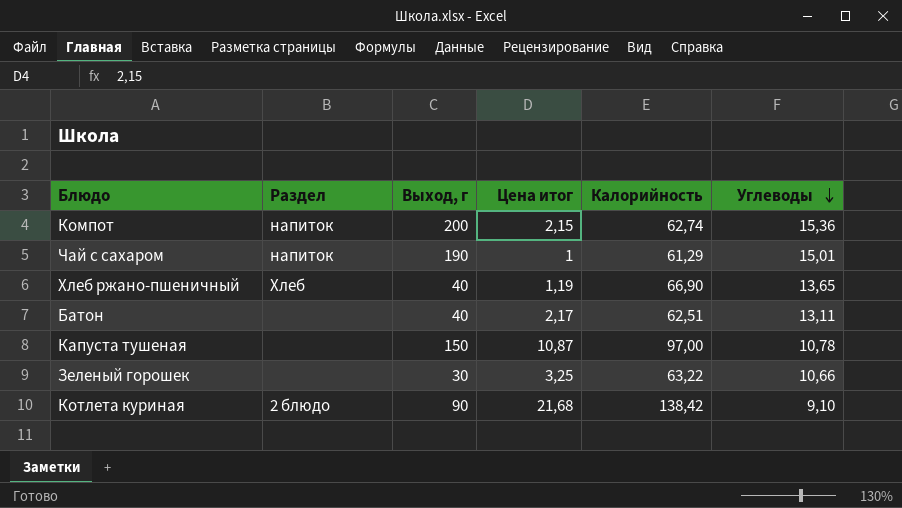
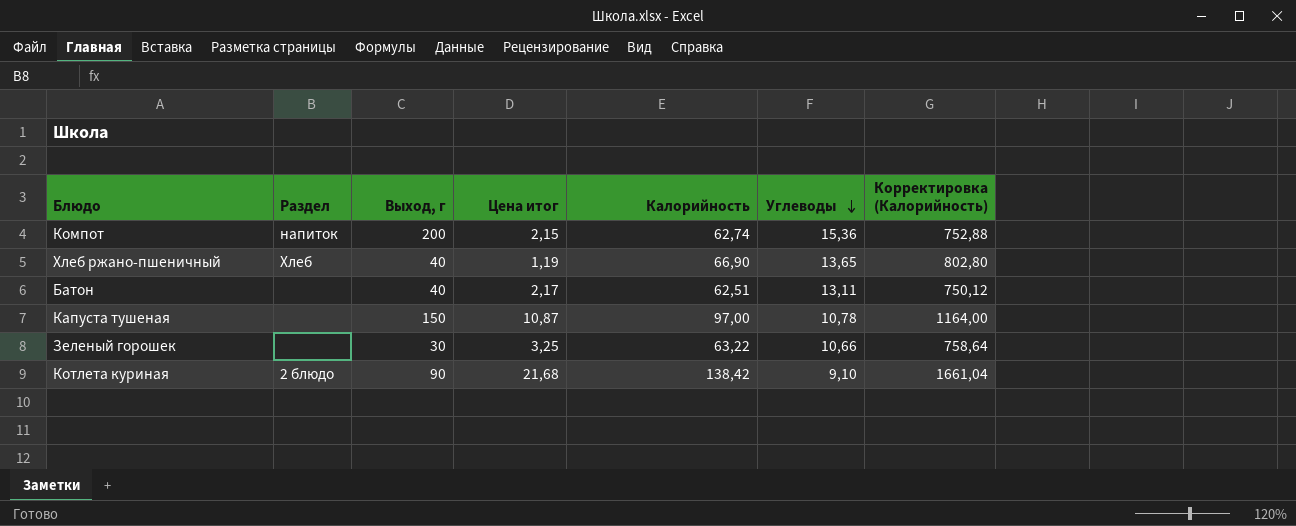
column Корректировка (Калорийность) | formula: none -> [Калорийность] * 12
row Чай с сахаром: напиток | 190 | 1 | 61,29 | 15,01 -> none

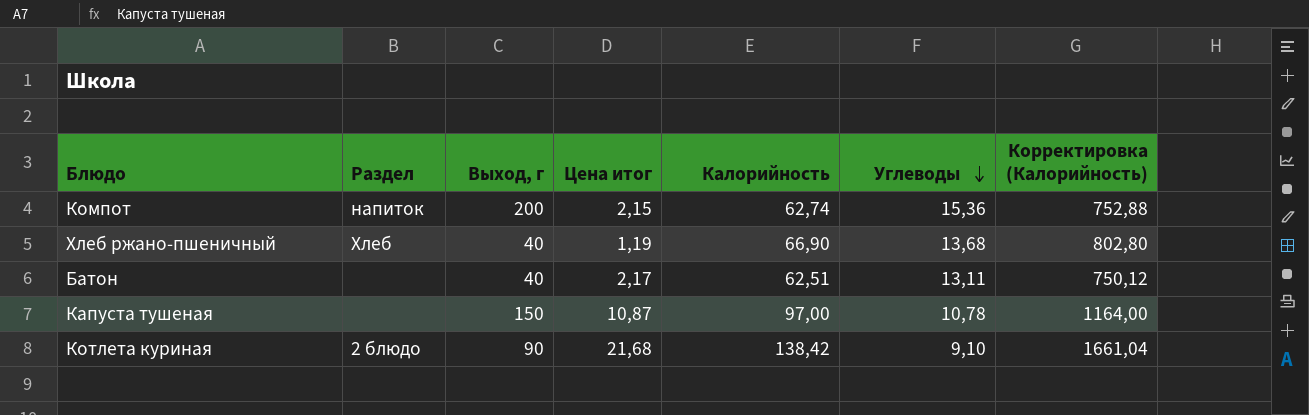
row Зеленый горошек: none | 30 | 3,25 | 63,22 | 10,66 | 758,64 -> none
Хлеб ржано-пшеничный | Углеводы: 13,65 -> 13,68

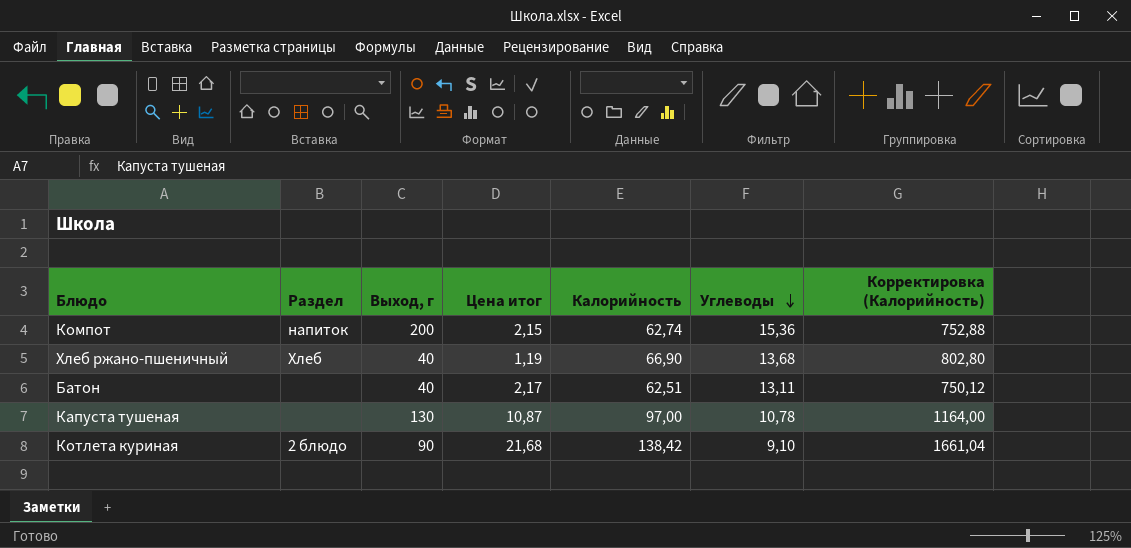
Капуста тушеная | Выход, г: 150 -> 130

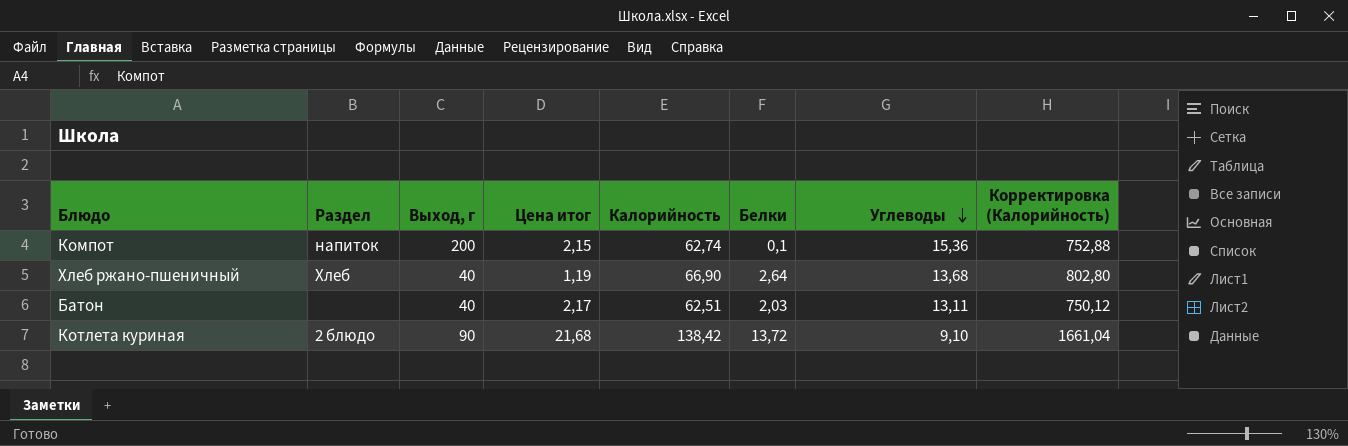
column Белки | position: none -> 6
row Капуста тушеная: none | 130 | 10,87 | 97,00 | 10,78 | 1164,00 -> none

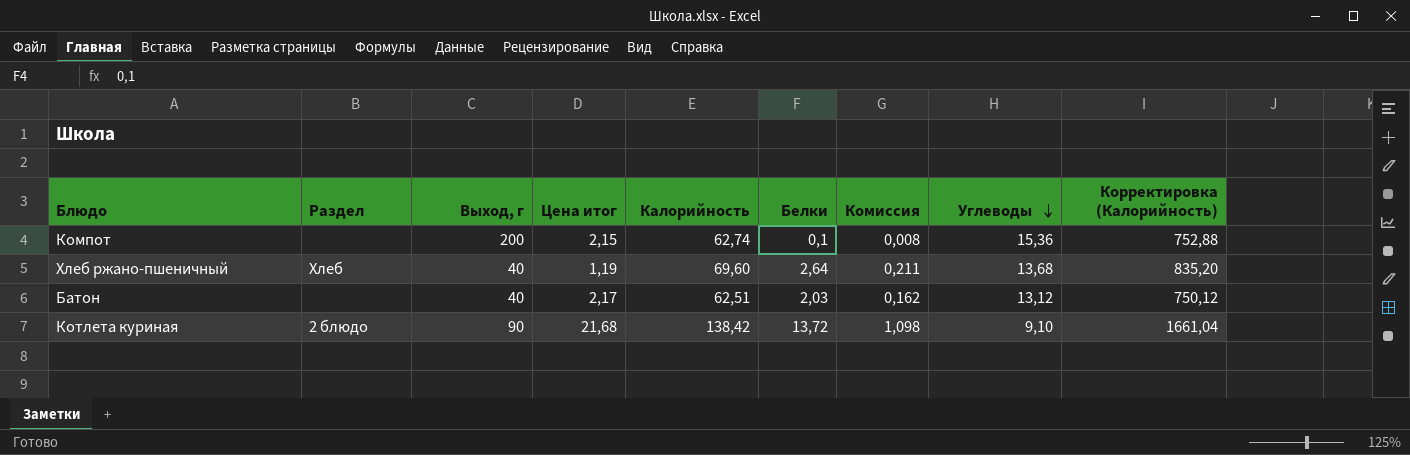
column Комиссия | formula: none -> [Белки] * 0,08
Компот | Раздел: напиток -> none
Хлеб ржано-пшеничный | Калорийность: 66,90 -> 69,60
Хлеб ржано-пшеничный | Корректировка (Калорийность): 802,80 -> 835,20
Батон | Углеводы: 13,11 -> 13,12

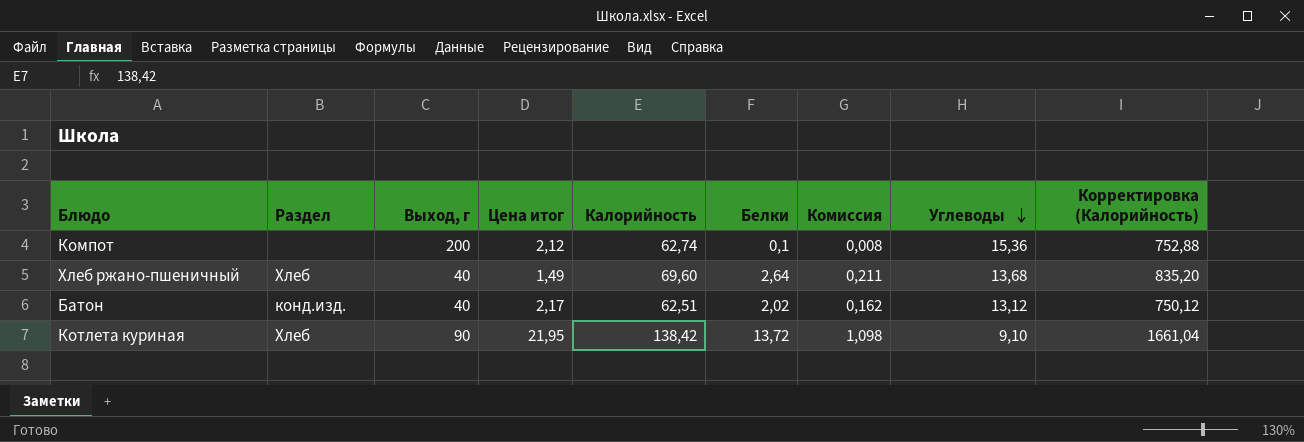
Компот | Цена итог: 2,15 -> 2,12
Хлеб ржано-пшеничный | Цена итог: 1,19 -> 1,49
Батон | Раздел: none -> конд.изд.
Батон | Белки: 2,03 -> 2,02
Котлета куриная | Раздел: 2 блюдо -> Хлеб
Котлета куриная | Цена итог: 21,68 -> 21,95

